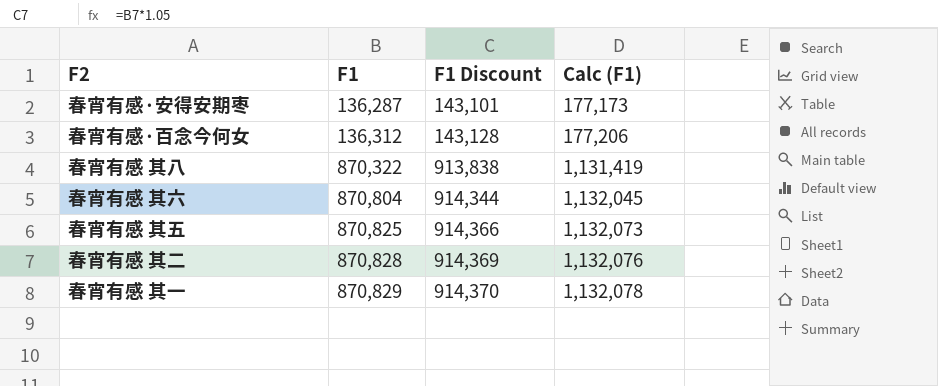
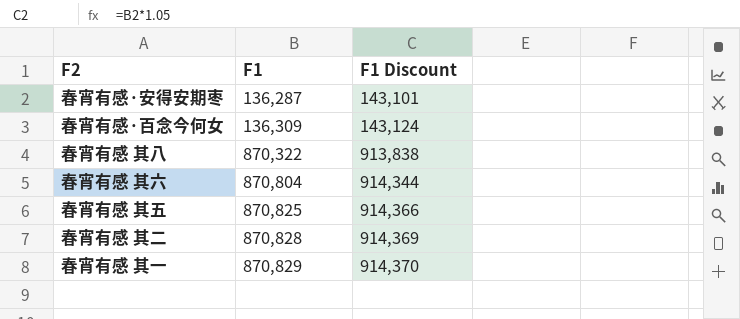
column Calc (F1) | formula: [F1] * 1.3 -> none
春宵有感·百念今何女 | F1: 136,312 -> 136,309
春宵有感·百念今何女 | F1 Discount: 143,128 -> 143,124

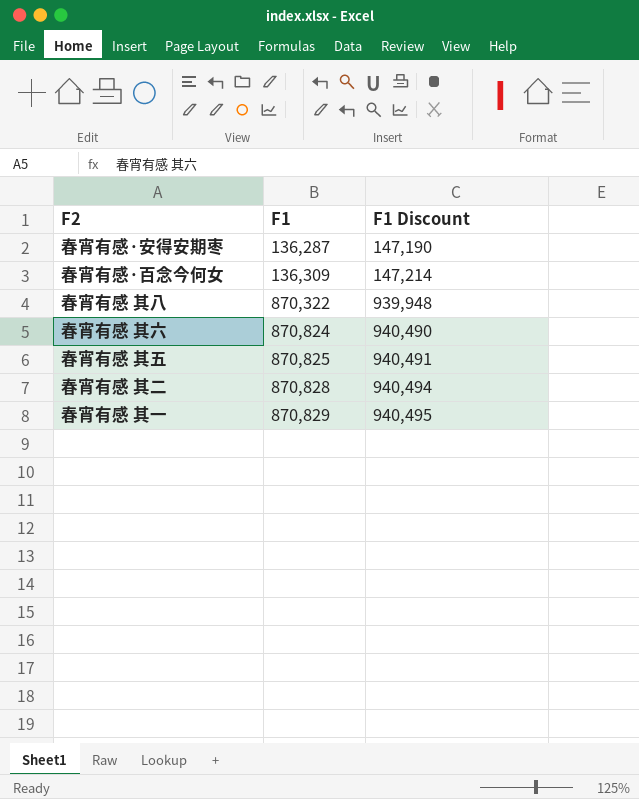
column F1 Discount | formula: [F1] * 1.05 -> [F1] * 1.08
春宵有感 其六 | F1: 870,804 -> 870,824

